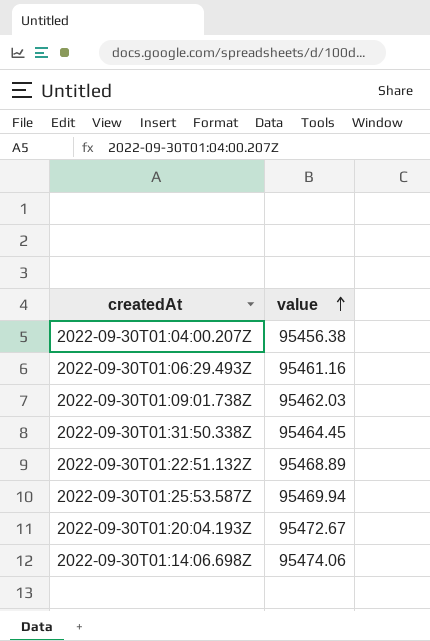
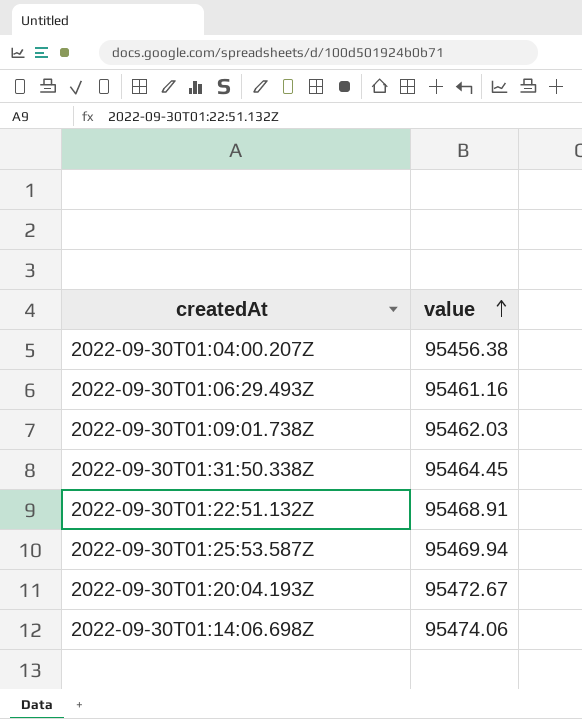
2022-09-30T01:22:51.132Z | value: 95468.89 -> 95468.91

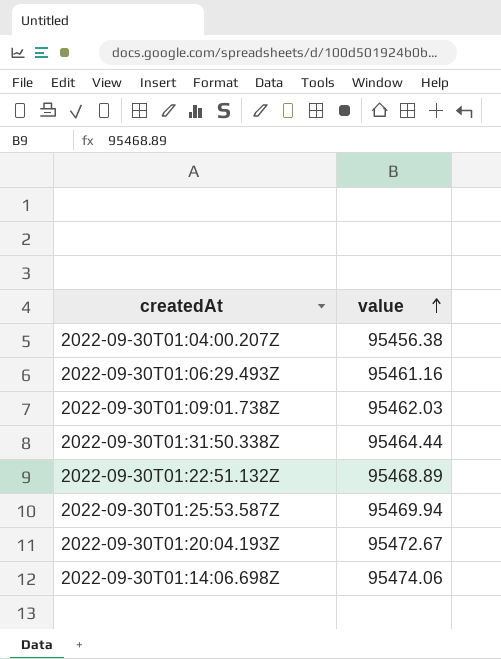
2022-09-30T01:31:50.338Z | value: 95464.45 -> 95464.44
2022-09-30T01:22:51.132Z | value: 95468.91 -> 95468.89

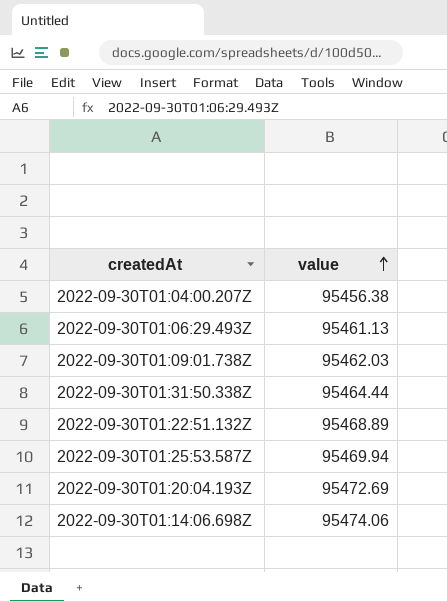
2022-09-30T01:06:29.493Z | value: 95461.16 -> 95461.13
2022-09-30T01:20:04.193Z | value: 95472.67 -> 95472.69

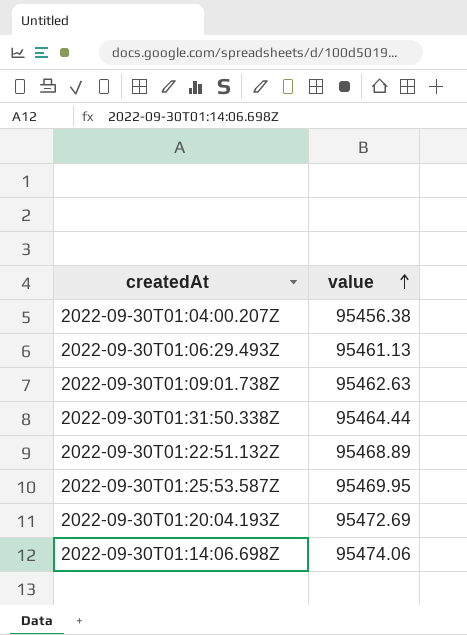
2022-09-30T01:09:01.738Z | value: 95462.03 -> 95462.63
2022-09-30T01:25:53.587Z | value: 95469.94 -> 95469.95

